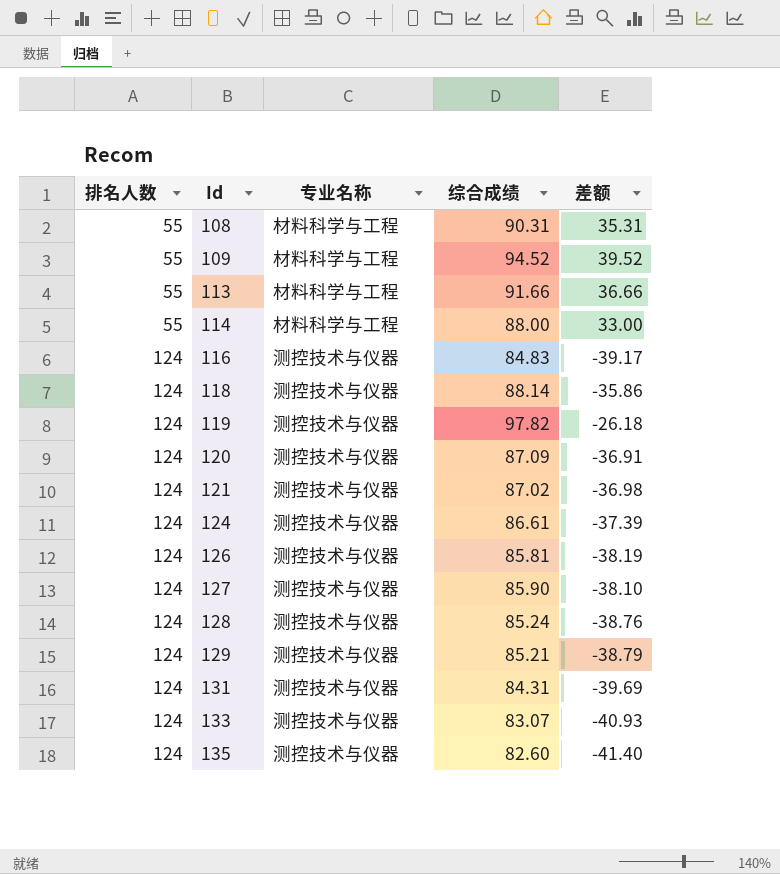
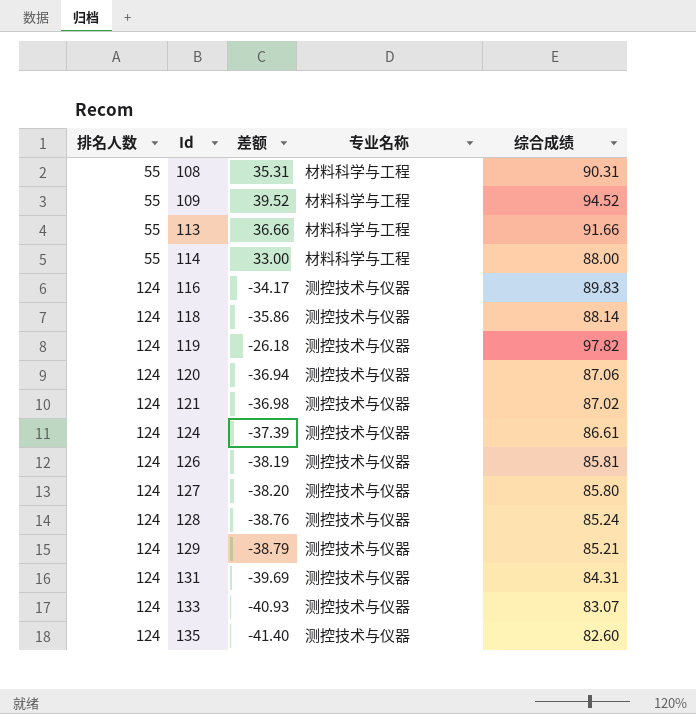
column 差额 | position: 5 -> 3
116 | 差额: -39.17 -> -34.17
116 | 综合成绩: 84.83 -> 89.83
120 | 差额: -36.91 -> -36.94
120 | 综合成绩: 87.09 -> 87.06
127 | 差额: -38.10 -> -38.20
127 | 综合成绩: 85.90 -> 85.80

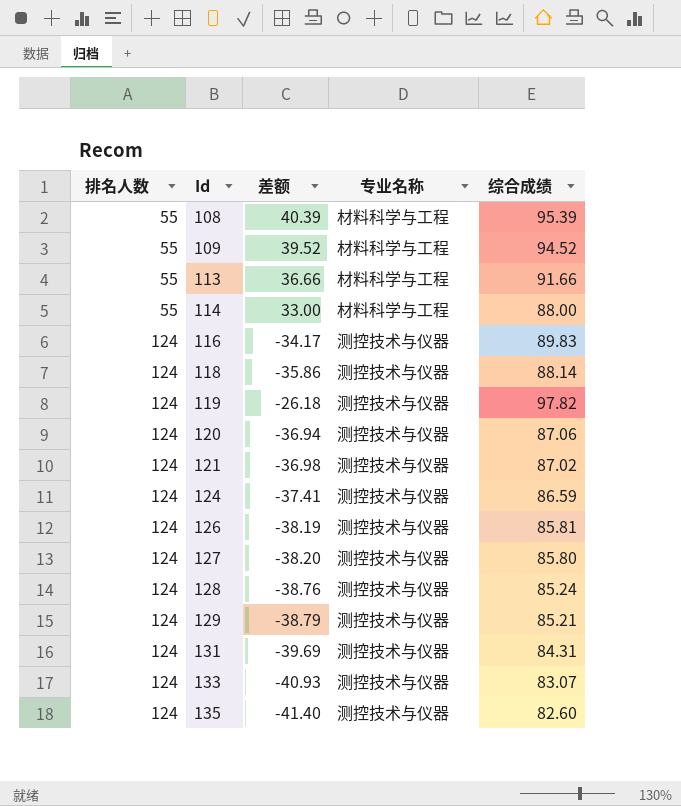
108 | 差额: 35.31 -> 40.39
108 | 综合成绩: 90.31 -> 95.39
124 | 差额: -37.39 -> -37.41
124 | 综合成绩: 86.61 -> 86.59

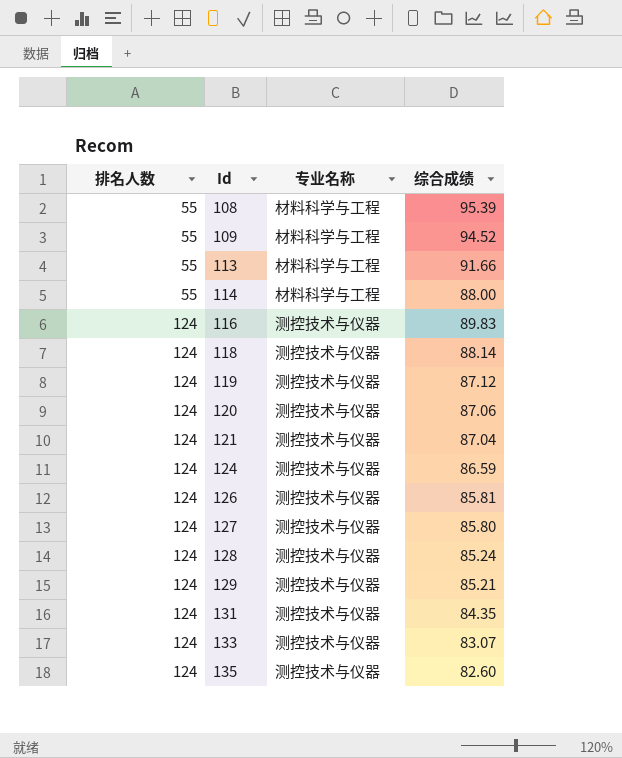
column 差额 | formula: [综合成绩] - [排名人数] -> none
119 | 综合成绩: 97.82 -> 87.12
121 | 综合成绩: 87.02 -> 87.04
131 | 综合成绩: 84.31 -> 84.35

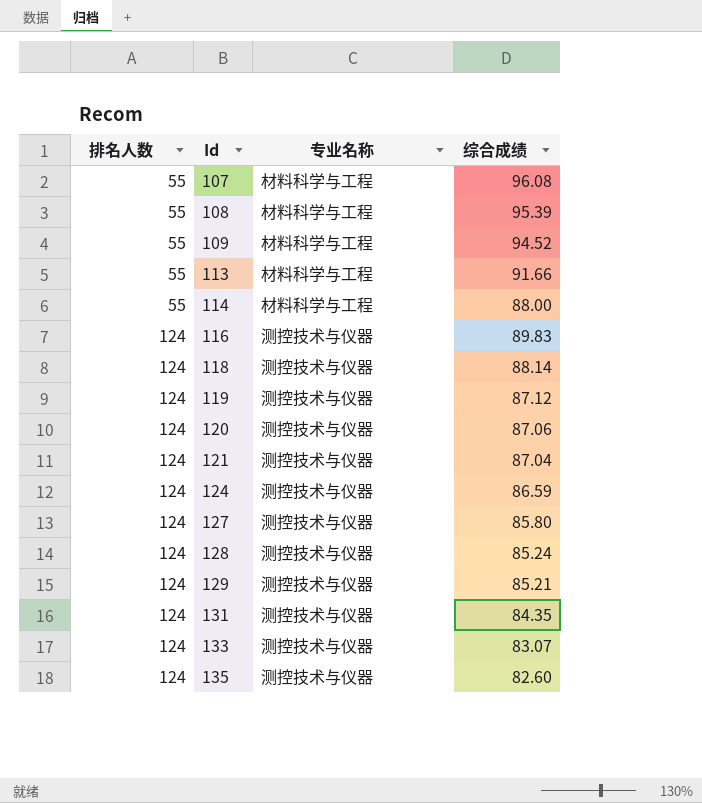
row 126: 124 | 测控技术与仪器 | 85.81 -> none
row 107: none -> 55 | 材料科学与工程 | 96.08

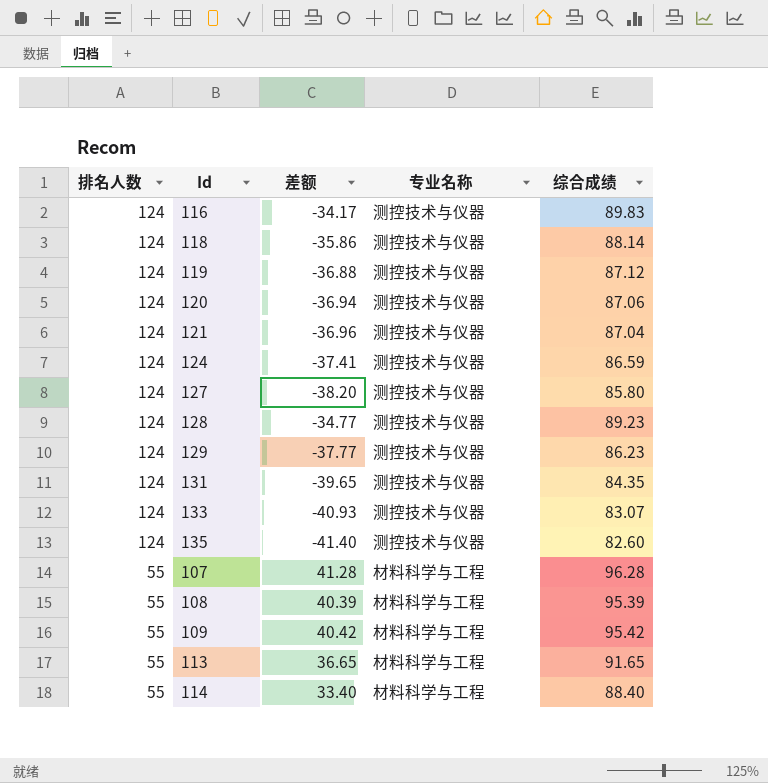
row order: 排名人数 ascending -> 排名人数 descending
column 差额 | formula: none -> [综合成绩] - [排名人数]
128 | 综合成绩: 85.24 -> 89.23
129 | 综合成绩: 85.21 -> 86.23
107 | 综合成绩: 96.08 -> 96.28
109 | 综合成绩: 94.52 -> 95.42
113 | 综合成绩: 91.66 -> 91.65
114 | 综合成绩: 88.00 -> 88.40

